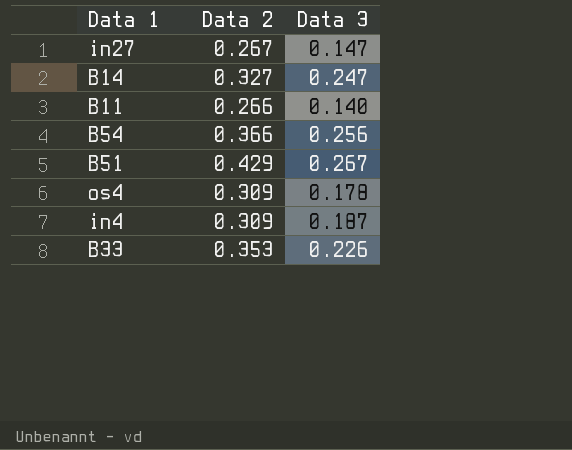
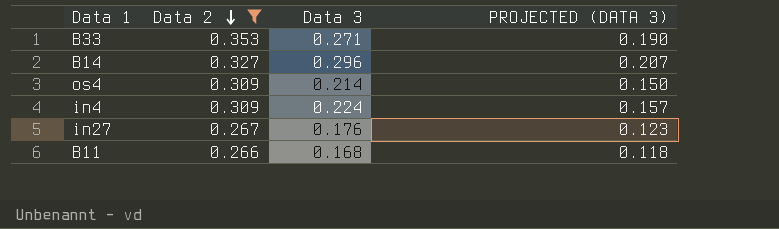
filter: none -> Data 2 <= 0.353
row order: none -> Data 2 descending
column PROJECTED (DATA 3) | formula: none -> [Data 3] * 0.7
B33 | Data 3: 0.226 -> 0.271
B14 | Data 3: 0.247 -> 0.296
os4 | Data 3: 0.178 -> 0.214
in4 | Data 3: 0.187 -> 0.224
in27 | Data 3: 0.147 -> 0.176
B11 | Data 3: 0.140 -> 0.168

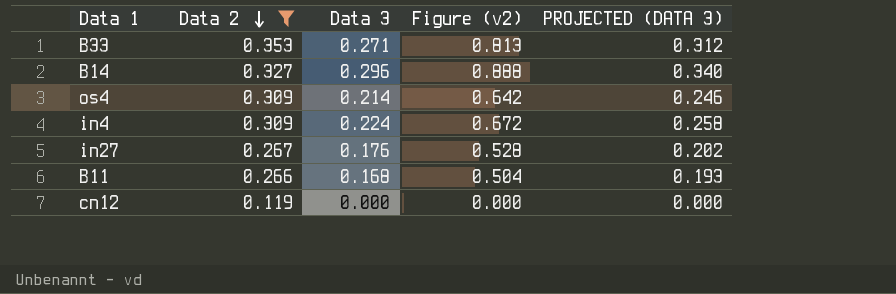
column Figure (v2) | formula: none -> [Data 3] * 3
column PROJECTED (DATA 3) | formula: [Data 3] * 0.7 -> [Data 3] * 1.15
row cn12: none -> 0.119 | 0.000 | 0.000 | 0.000

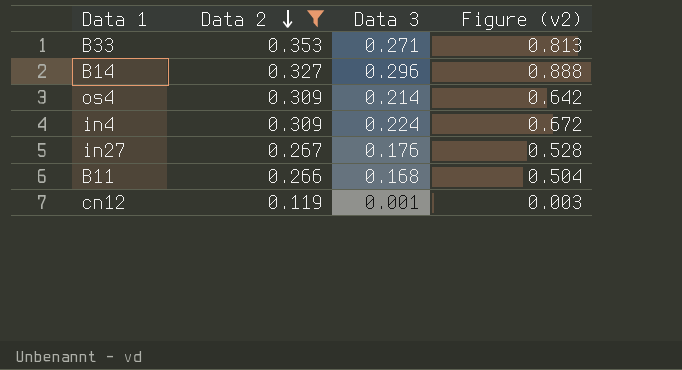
column PROJECTED (DATA 3) | formula: [Data 3] * 1.15 -> none
cn12 | Data 3: 0.000 -> 0.001
cn12 | Figure (v2): 0.000 -> 0.003

